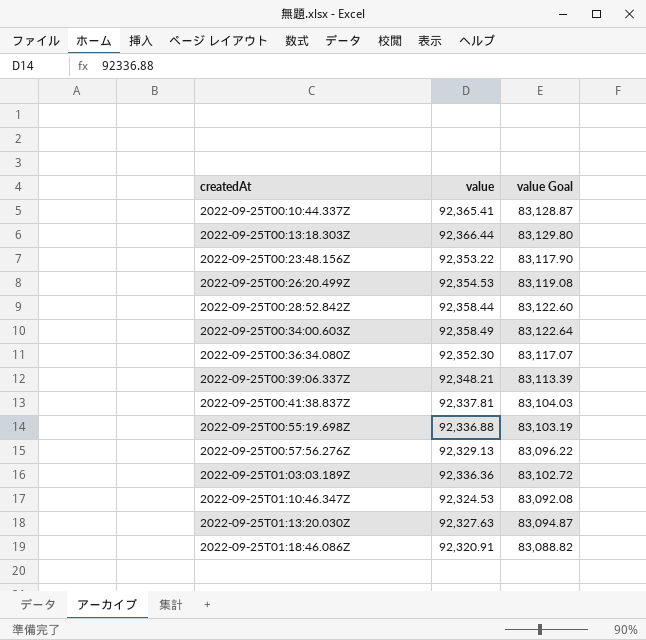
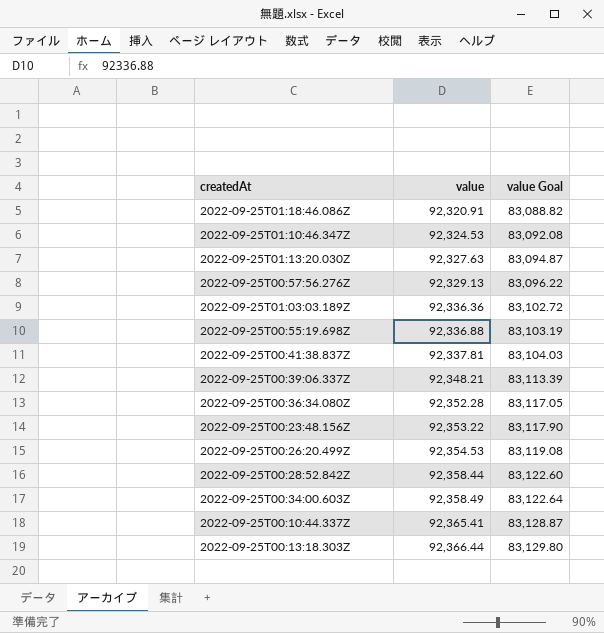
row order: createdAt ascending -> value ascending
2022-09-25T00:36:34.080Z | value: 92,352.30 -> 92,352.28
2022-09-25T00:36:34.080Z | value Goal: 83,117.07 -> 83,117.05

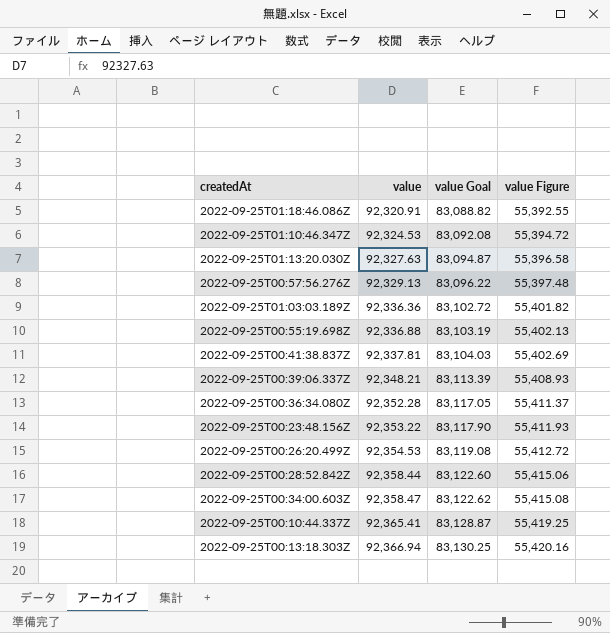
column value Figure | formula: none -> [value] * 0.6
2022-09-25T00:34:00.603Z | value: 92,358.49 -> 92,358.47
2022-09-25T00:34:00.603Z | value Goal: 83,122.64 -> 83,122.62
2022-09-25T00:13:18.303Z | value: 92,366.44 -> 92,366.94
2022-09-25T00:13:18.303Z | value Goal: 83,129.80 -> 83,130.25

